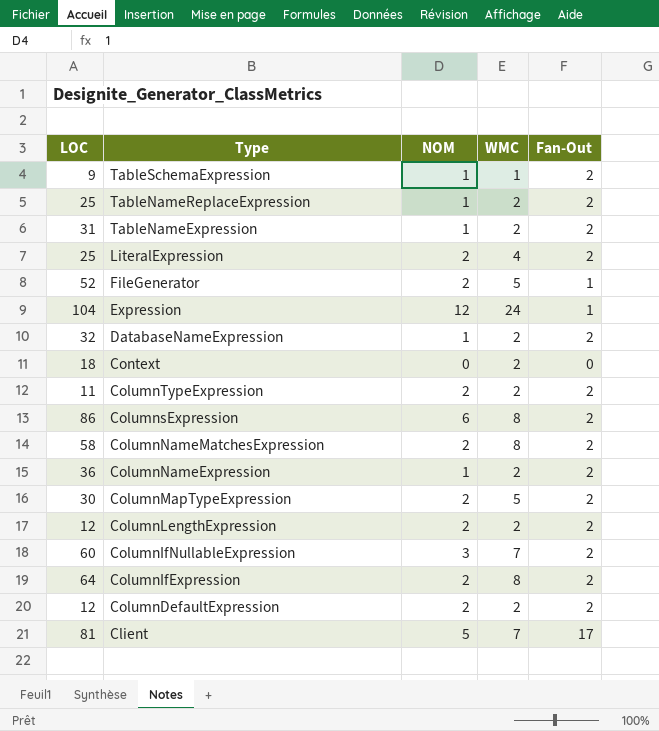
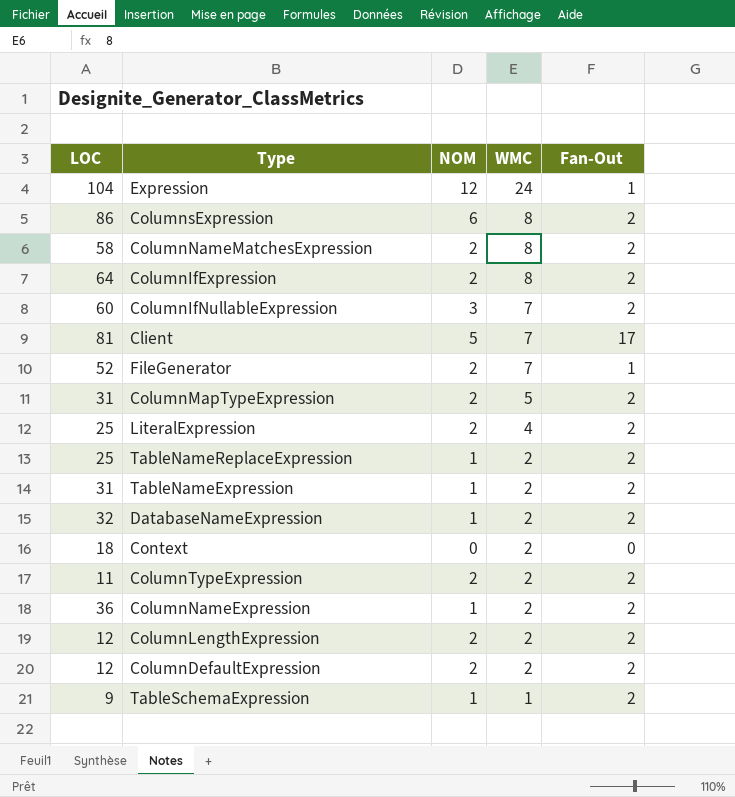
row order: Type descending -> WMC descending
FileGenerator | WMC: 5 -> 7
ColumnMapTypeExpression | LOC: 30 -> 31

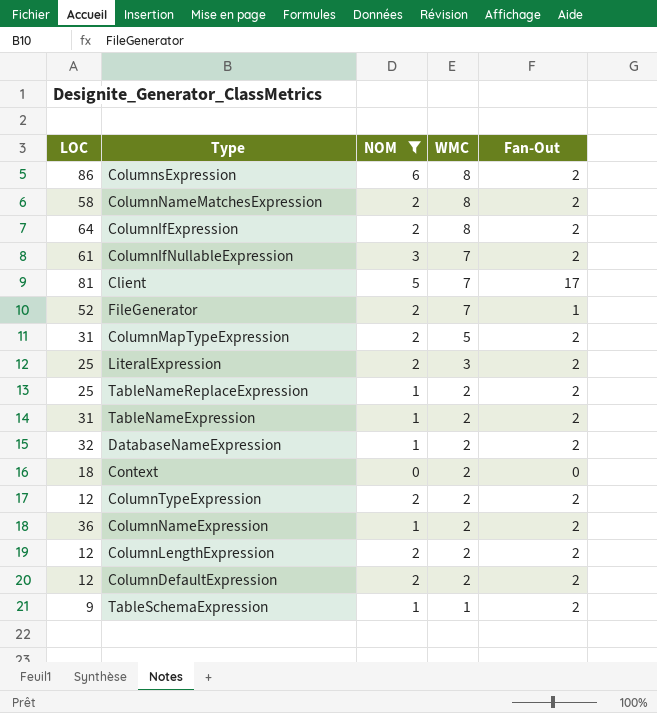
filter: none -> NOM != 12
ColumnIfNullableExpression | LOC: 60 -> 61
LiteralExpression | WMC: 4 -> 3
ColumnTypeExpression | LOC: 11 -> 12

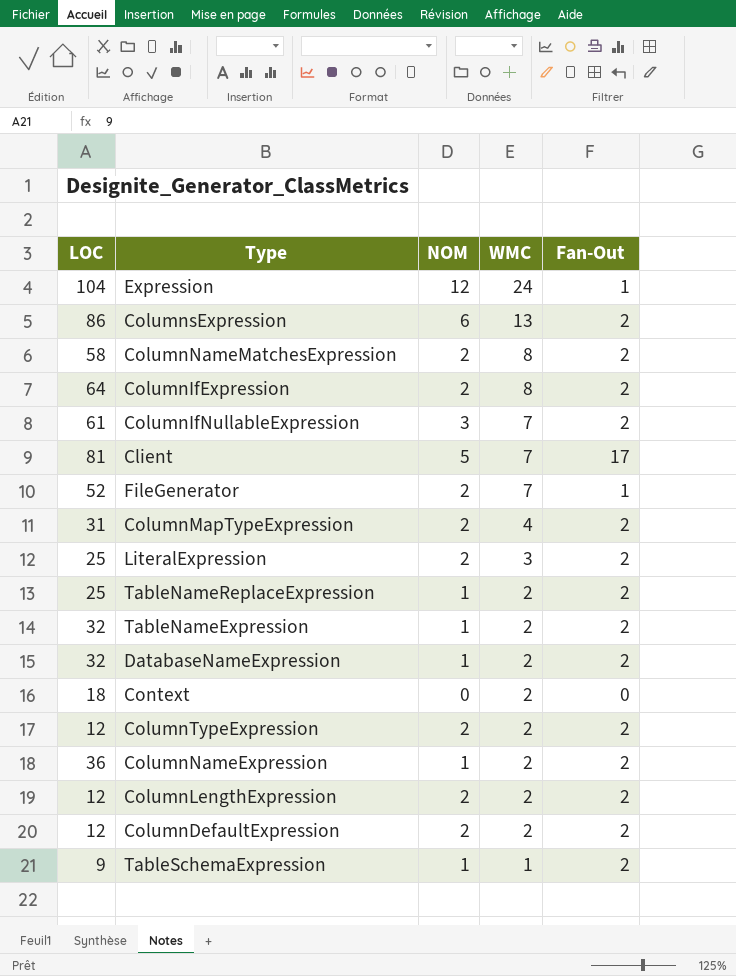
filter: NOM != 12 -> none
ColumnsExpression | WMC: 8 -> 13
ColumnMapTypeExpression | WMC: 5 -> 4
TableNameExpression | LOC: 31 -> 32

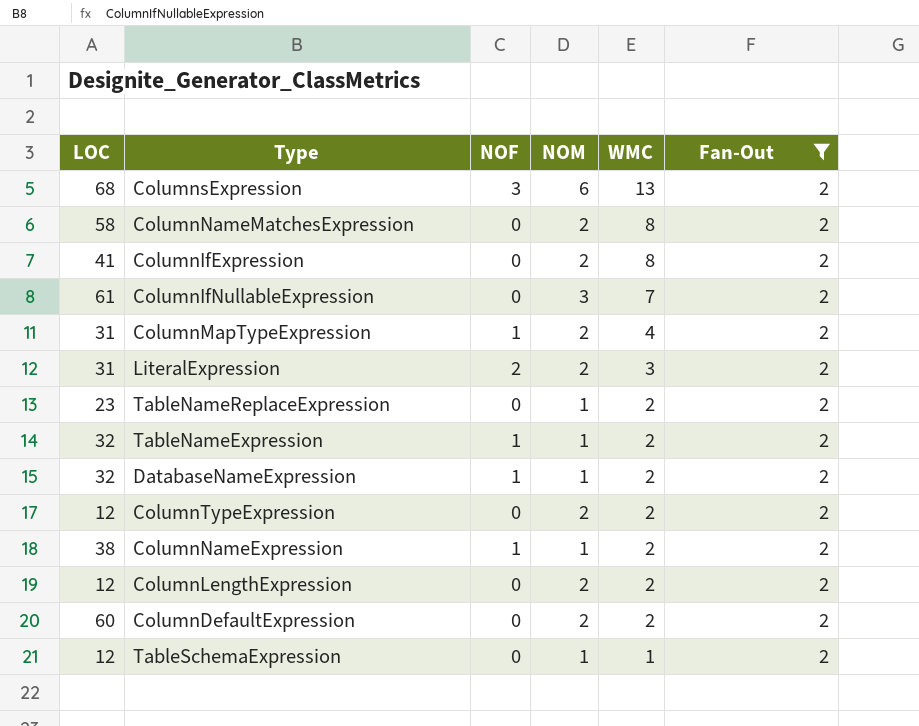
filter: none -> Fan-Out = 2
column NOF | position: none -> 3
ColumnsExpression | LOC: 86 -> 68
ColumnIfExpression | LOC: 64 -> 41
LiteralExpression | LOC: 25 -> 31
TableNameReplaceExpression | LOC: 25 -> 23
ColumnNameExpression | LOC: 36 -> 38
ColumnDefaultExpression | LOC: 12 -> 60
TableSchemaExpression | LOC: 9 -> 12

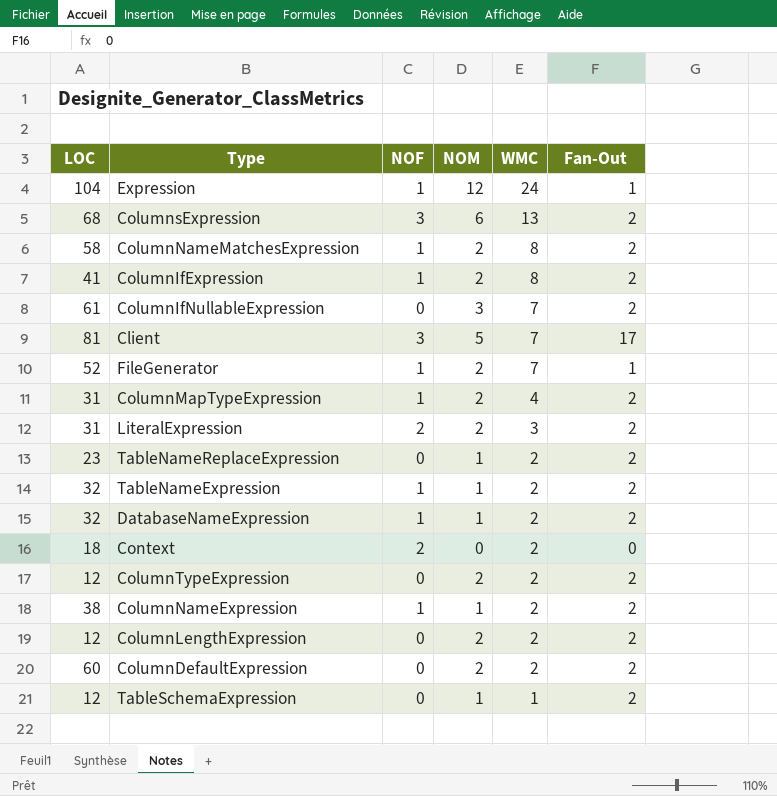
filter: Fan-Out = 2 -> none
ColumnNameMatchesExpression | NOF: 0 -> 1
ColumnIfExpression | NOF: 0 -> 1

